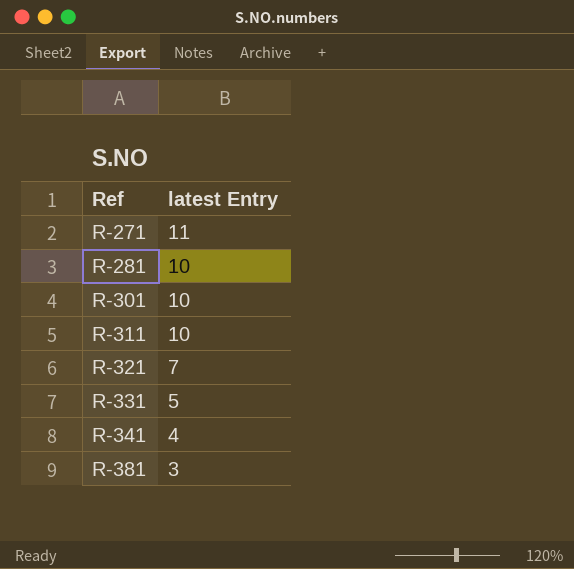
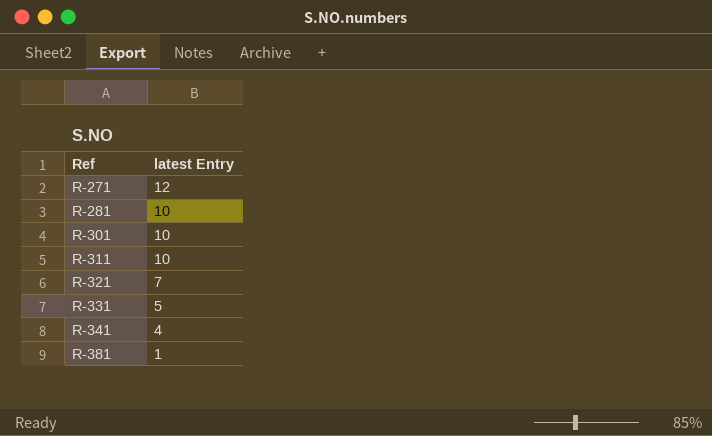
R-271 | latest Entry: 11 -> 12
R-381 | latest Entry: 3 -> 1

